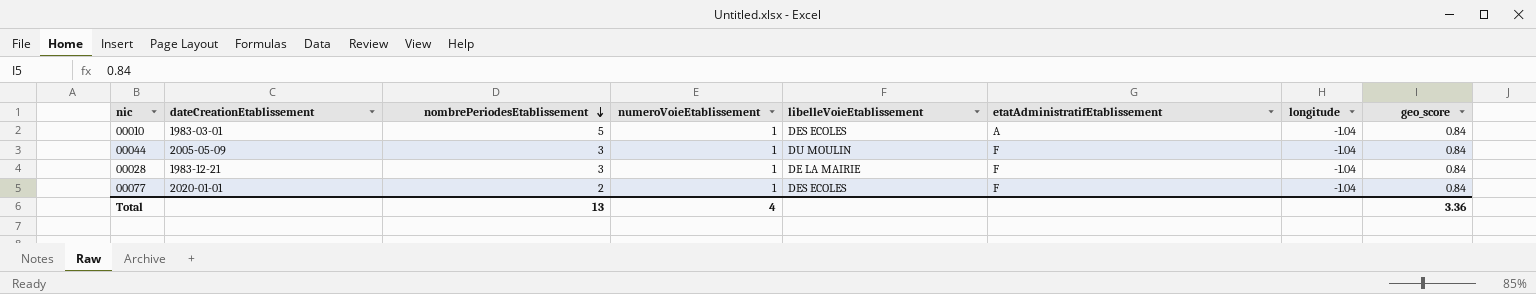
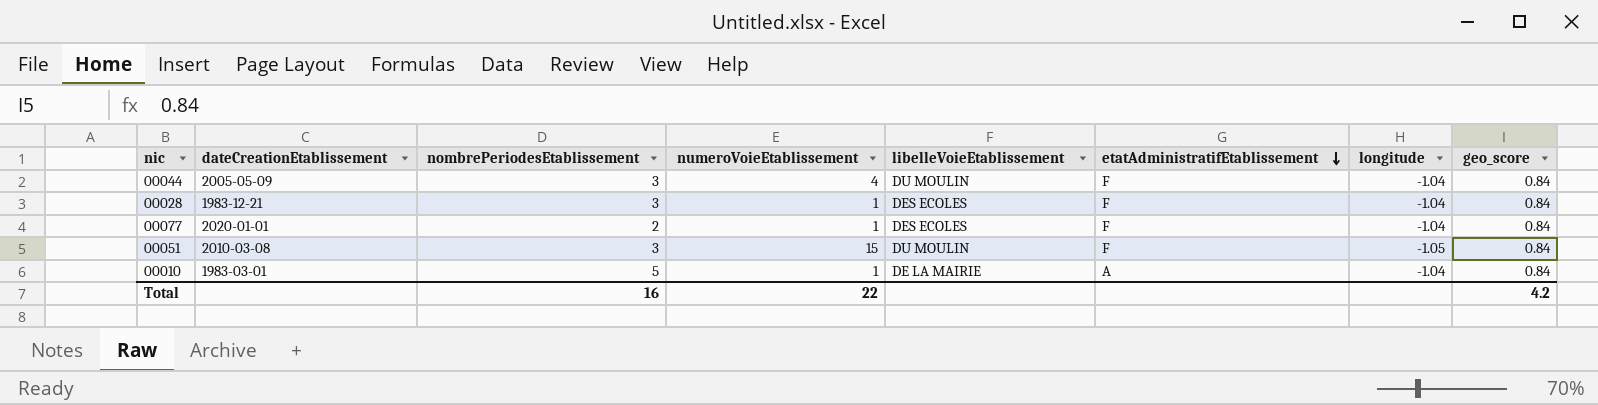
row order: nombrePeriodesEtablissement descending -> etatAdministratifEtablissement descending
00044 | numeroVoieEtablissement: 1 -> 4
00028 | libelleVoieEtablissement: DE LA MAIRIE -> DES ECOLES
row 00051: none -> 2010-03-08 | 3 | 15 | DU MOULIN | F | -1.05 | 0.84
00010 | libelleVoieEtablissement: DES ECOLES -> DE LA MAIRIE
Total | nombrePeriodesEtablissement: 13 -> 16
Total | numeroVoieEtablissement: 4 -> 22
Total | geo_score: 3.36 -> 4.2

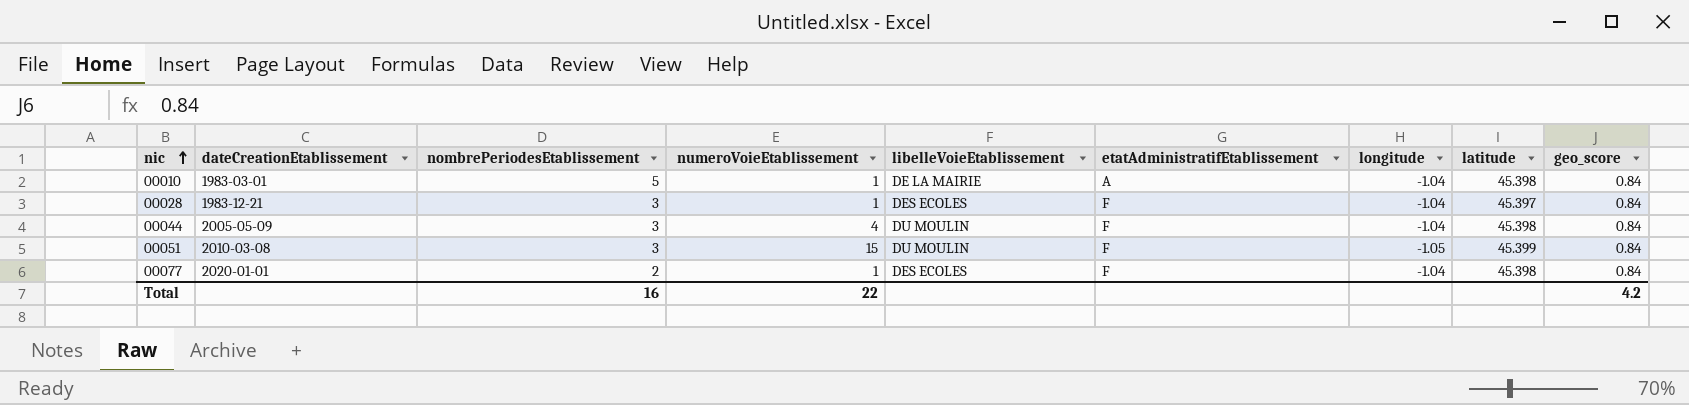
row order: etatAdministratifEtablissement descending -> nic ascending
column latitude | position: none -> 8

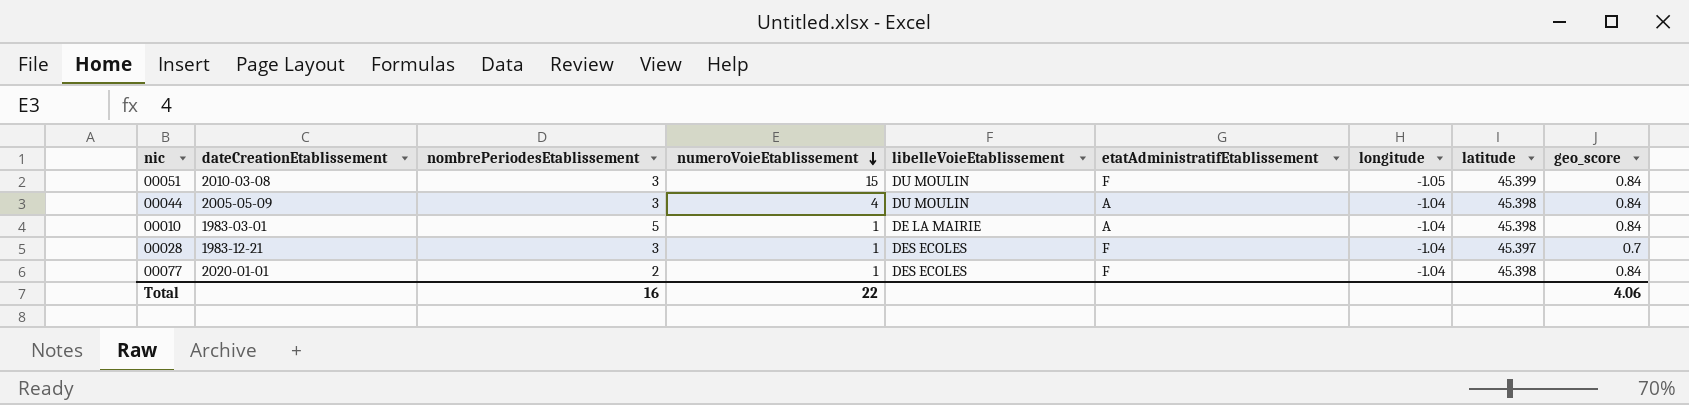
row order: nic ascending -> numeroVoieEtablissement descending
00044 | etatAdministratifEtablissement: F -> A
00028 | geo_score: 0.84 -> 0.7
Total | geo_score: 4.2 -> 4.06

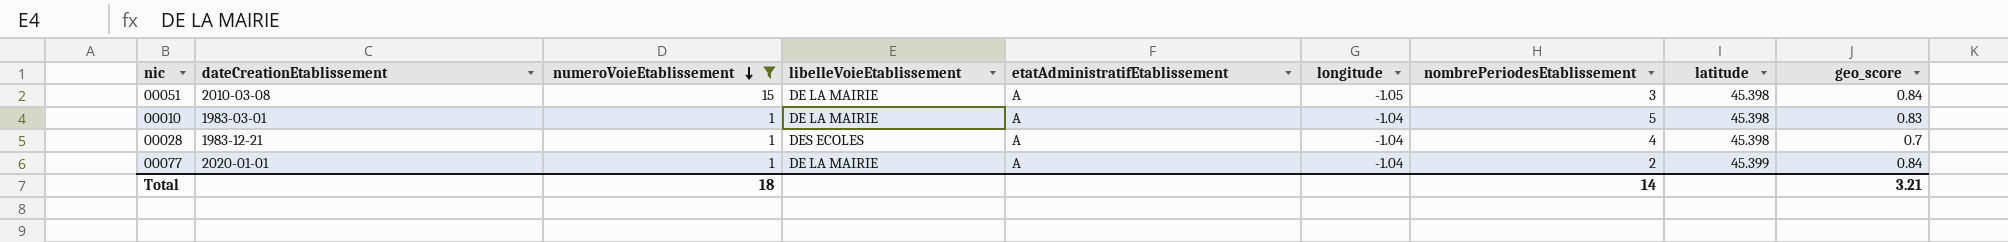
filter: none -> numeroVoieEtablissement != 4
column nombrePeriodesEtablissement | position: 3 -> 7
00051 | libelleVoieEtablissement: DU MOULIN -> DE LA MAIRIE
00051 | etatAdministratifEtablissement: F -> A
00051 | latitude: 45.399 -> 45.398
00010 | geo_score: 0.84 -> 0.83
00028 | etatAdministratifEtablissement: F -> A
00028 | nombrePeriodesEtablissement: 3 -> 4
00028 | latitude: 45.397 -> 45.398
00077 | libelleVoieEtablissement: DES ECOLES -> DE LA MAIRIE
00077 | etatAdministratifEtablissement: F -> A
00077 | latitude: 45.398 -> 45.399
Total | numeroVoieEtablissement: 22 -> 18
Total | nombrePeriodesEtablissement: 16 -> 14
Total | geo_score: 4.06 -> 3.21

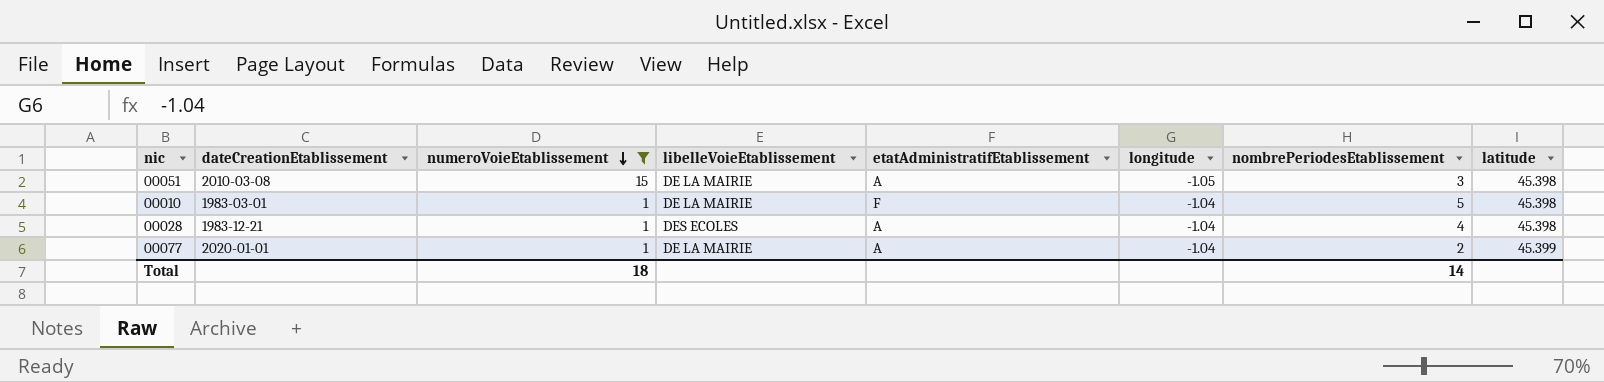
column geo_score | position: 9 -> none
00010 | etatAdministratifEtablissement: A -> F

